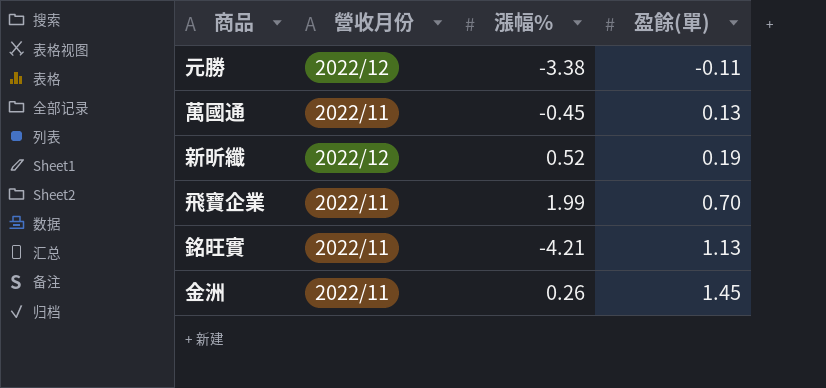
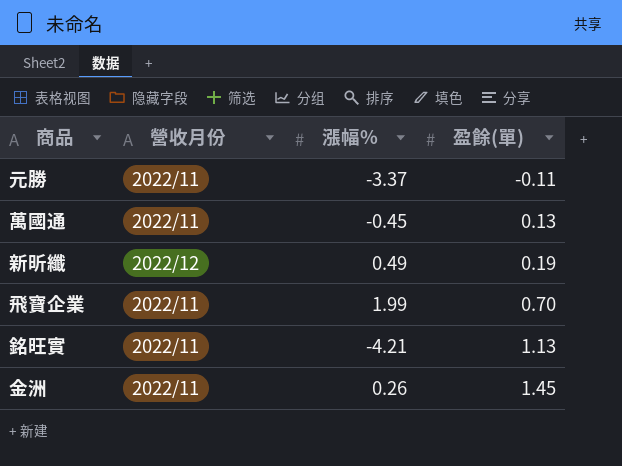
元勝 | 營收月份: 2022/12 -> 2022/11
元勝 | 漲幅%: -3.38 -> -3.37
新昕纖 | 漲幅%: 0.52 -> 0.49

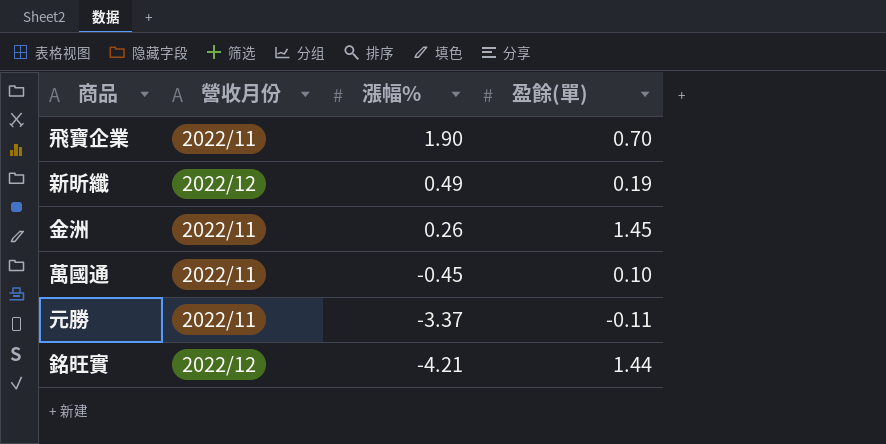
row order: 盈餘(單) ascending -> 漲幅% descending
飛寶企業 | 漲幅%: 1.99 -> 1.90
萬國通 | 盈餘(單): 0.13 -> 0.10
銘旺實 | 營收月份: 2022/11 -> 2022/12
銘旺實 | 盈餘(單): 1.13 -> 1.44

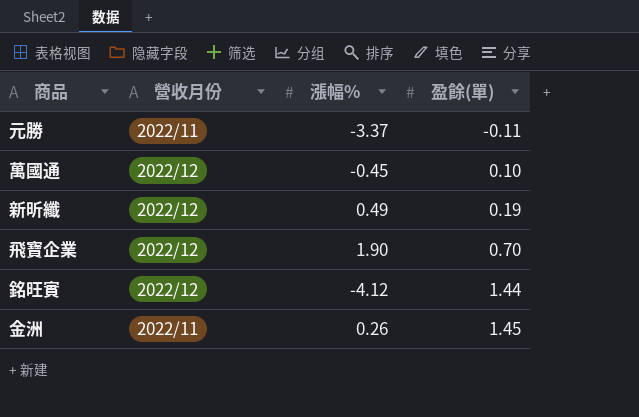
row order: 漲幅% descending -> 盈餘(單) ascending
萬國通 | 營收月份: 2022/11 -> 2022/12
飛寶企業 | 營收月份: 2022/11 -> 2022/12
銘旺實 | 漲幅%: -4.21 -> -4.12

